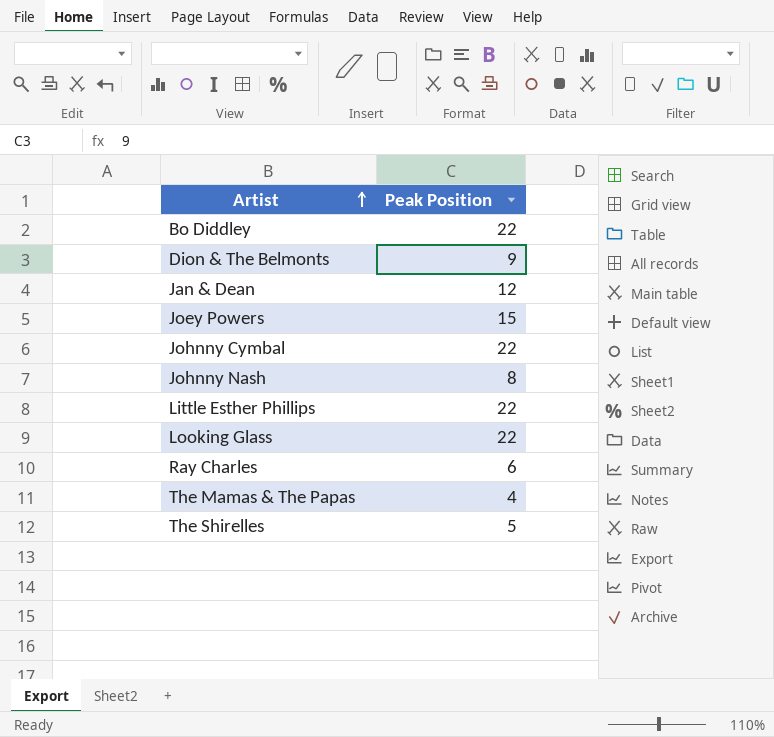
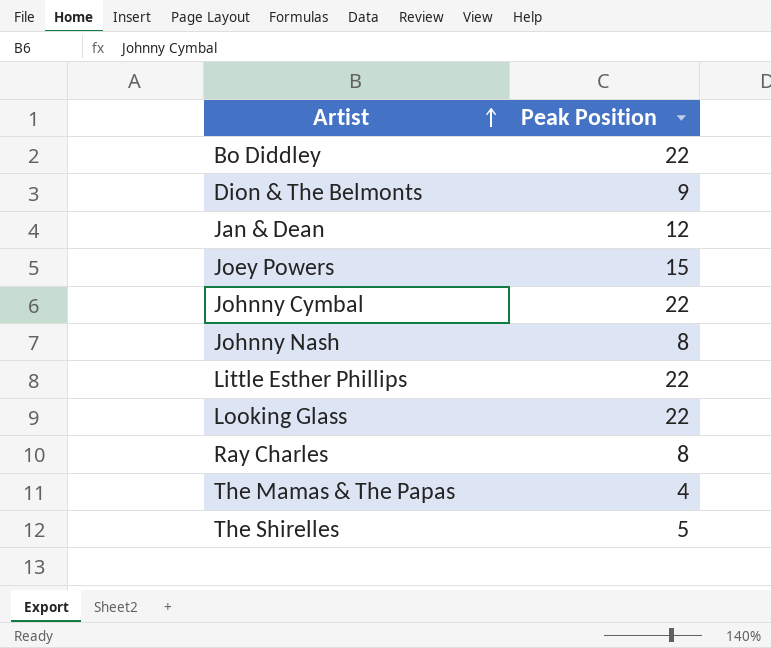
Ray Charles | Peak Position: 6 -> 8

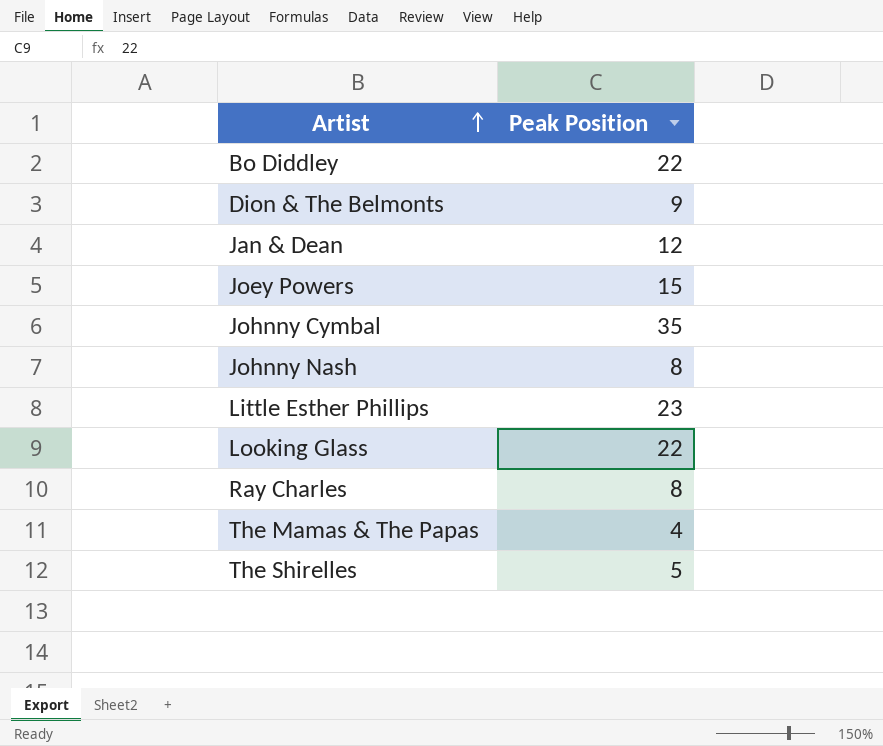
Johnny Cymbal | Peak Position: 22 -> 35
Little Esther Phillips | Peak Position: 22 -> 23

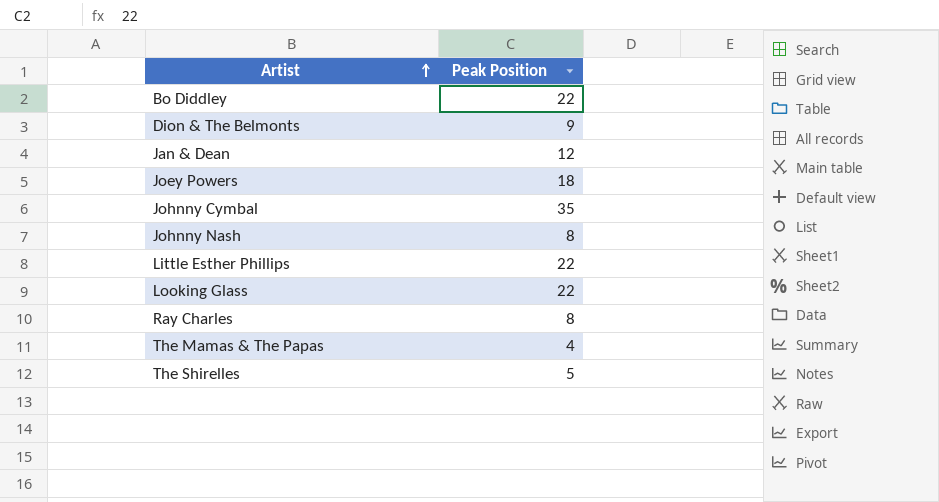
Joey Powers | Peak Position: 15 -> 18
Little Esther Phillips | Peak Position: 23 -> 22

